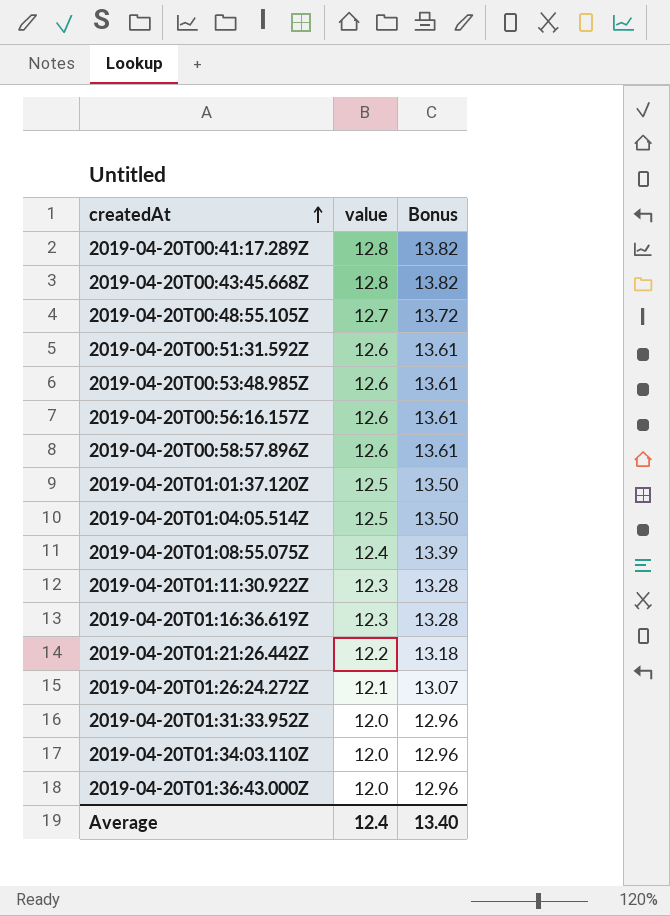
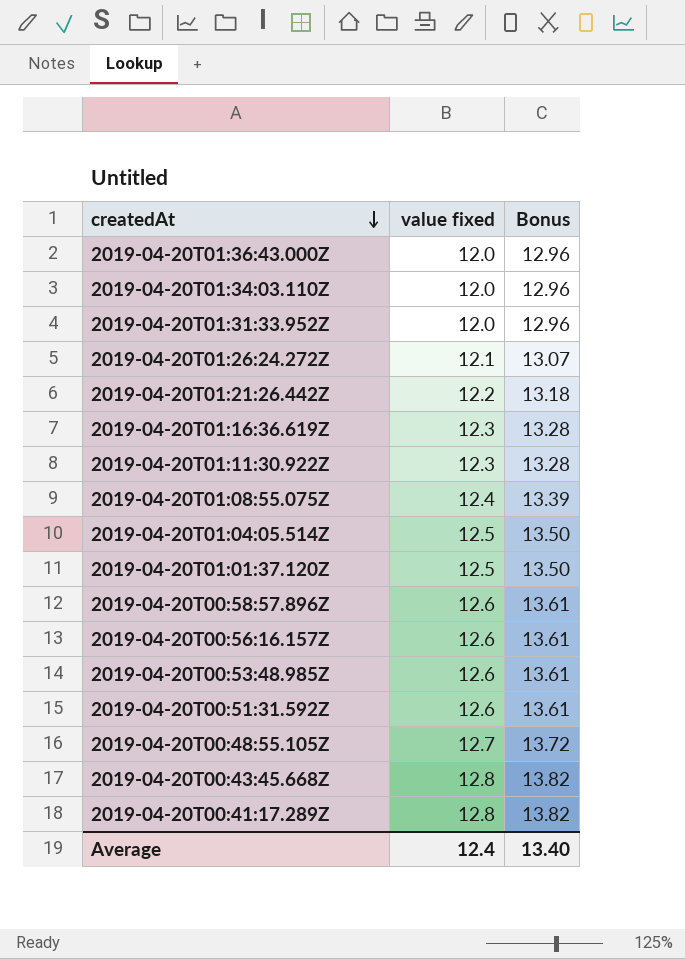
row order: createdAt ascending -> createdAt descending
column name: value -> value fixed

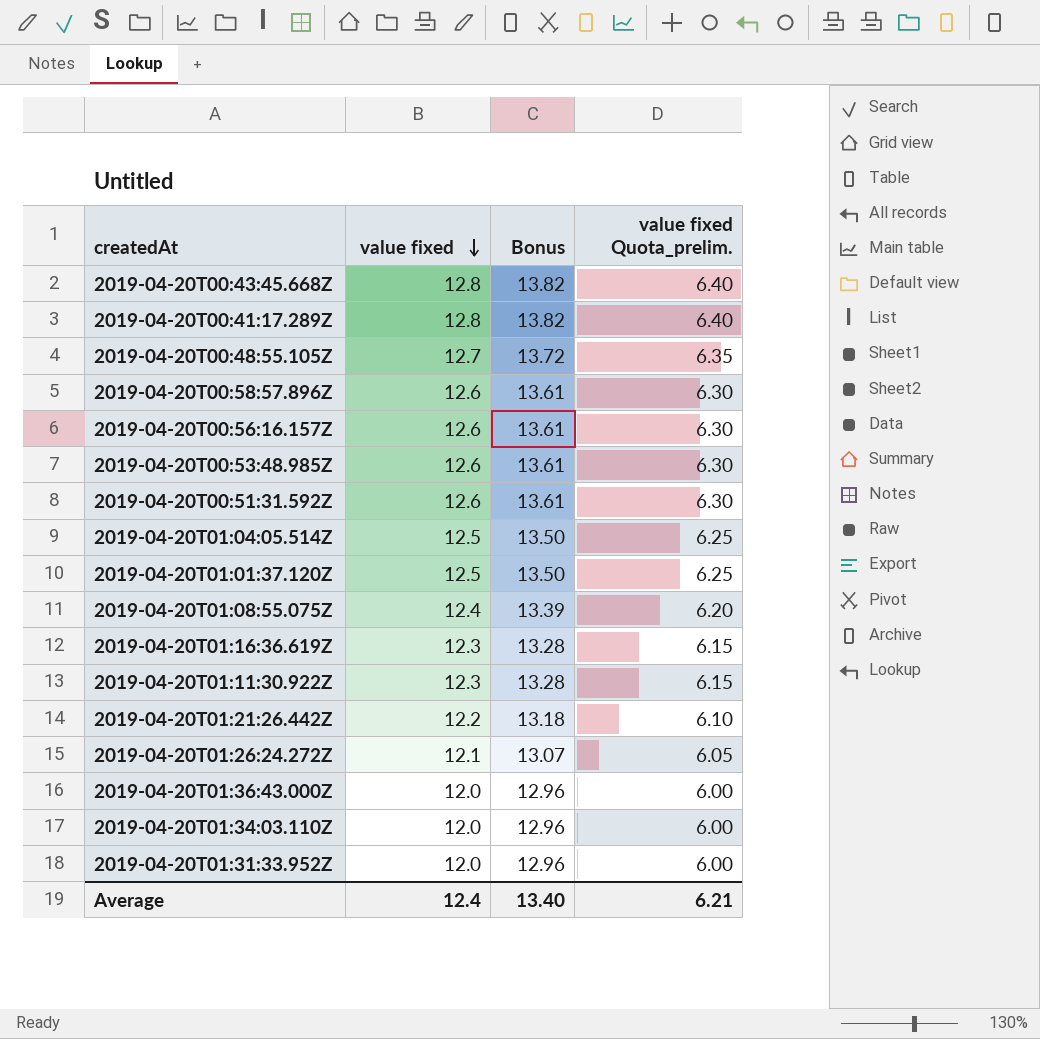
row order: createdAt descending -> value fixed descending
column value fixed Quota_prelim. | formula: none -> [value fixed] * 0.5

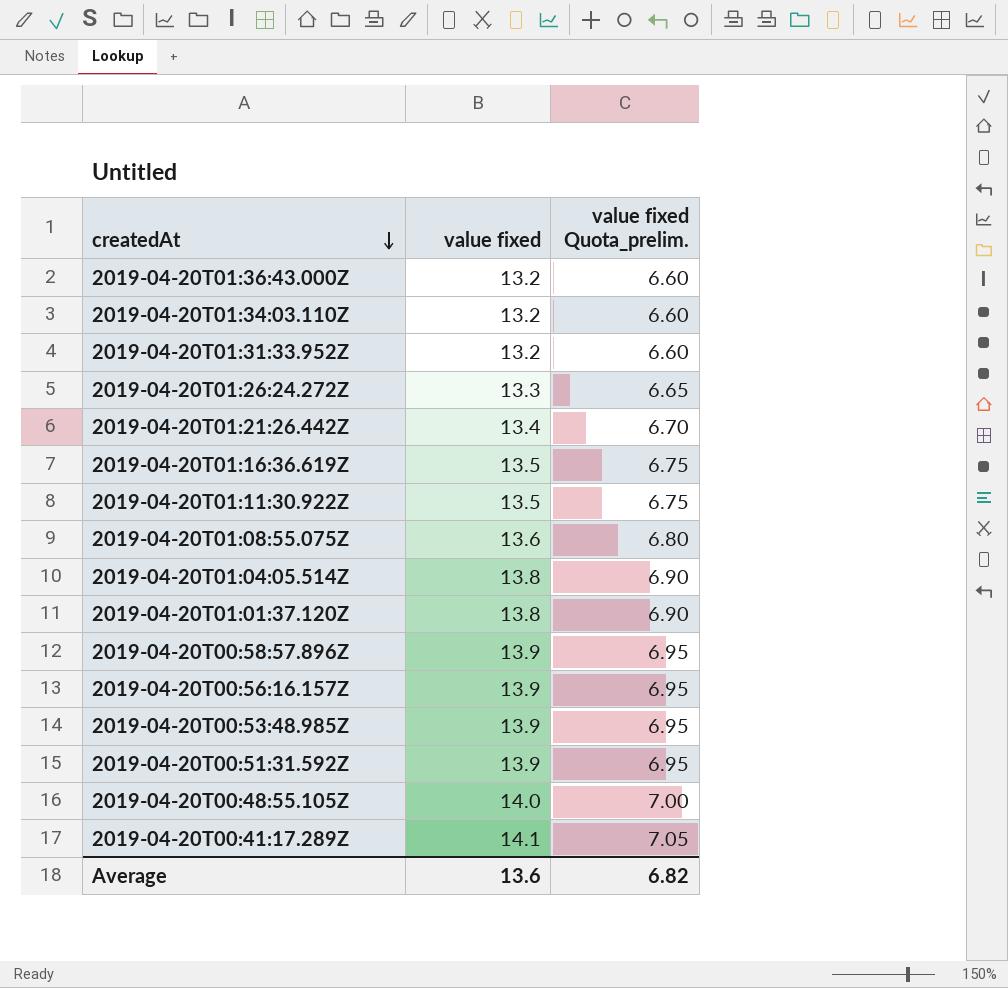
row order: value fixed descending -> createdAt descending
column Bonus | formula: [value fixed] * 1.08 -> none
row 2019-04-20T00:43:45.668Z: 12.8 | 13.82 | 6.40 -> none
2019-04-20T01:36:43.000Z | value fixed: 12.0 -> 13.2
2019-04-20T01:36:43.000Z | value fixed Quota_prelim.: 6.00 -> 6.60
2019-04-20T01:34:03.110Z | value fixed: 12.0 -> 13.2
2019-04-20T01:34:03.110Z | value fixed Quota_prelim.: 6.00 -> 6.60
2019-04-20T01:31:33.952Z | value fixed: 12.0 -> 13.2
2019-04-20T01:31:33.952Z | value fixed Quota_prelim.: 6.00 -> 6.60
2019-04-20T01:26:24.272Z | value fixed: 12.1 -> 13.3
2019-04-20T01:26:24.272Z | value fixed Quota_prelim.: 6.05 -> 6.65
2019-04-20T01:21:26.442Z | value fixed: 12.2 -> 13.4
2019-04-20T01:21:26.442Z | value fixed Quota_prelim.: 6.10 -> 6.70
2019-04-20T01:16:36.619Z | value fixed: 12.3 -> 13.5
2019-04-20T01:16:36.619Z | value fixed Quota_prelim.: 6.15 -> 6.75
2019-04-20T01:11:30.922Z | value fixed: 12.3 -> 13.5
2019-04-20T01:11:30.922Z | value fixed Quota_prelim.: 6.15 -> 6.75
2019-04-20T01:08:55.075Z | value fixed: 12.4 -> 13.6
2019-04-20T01:08:55.075Z | value fixed Quota_prelim.: 6.20 -> 6.80
2019-04-20T01:04:05.514Z | value fixed: 12.5 -> 13.8
2019-04-20T01:04:05.514Z | value fixed Quota_prelim.: 6.25 -> 6.90
2019-04-20T01:01:37.120Z | value fixed: 12.5 -> 13.8
2019-04-20T01:01:37.120Z | value fixed Quota_prelim.: 6.25 -> 6.90
2019-04-20T00:58:57.896Z | value fixed: 12.6 -> 13.9
2019-04-20T00:58:57.896Z | value fixed Quota_prelim.: 6.30 -> 6.95
2019-04-20T00:56:16.157Z | value fixed: 12.6 -> 13.9
2019-04-20T00:56:16.157Z | value fixed Quota_prelim.: 6.30 -> 6.95
2019-04-20T00:53:48.985Z | value fixed: 12.6 -> 13.9
2019-04-20T00:53:48.985Z | value fixed Quota_prelim.: 6.30 -> 6.95
2019-04-20T00:51:31.592Z | value fixed: 12.6 -> 13.9
2019-04-20T00:51:31.592Z | value fixed Quota_prelim.: 6.30 -> 6.95
2019-04-20T00:48:55.105Z | value fixed: 12.7 -> 14.0
2019-04-20T00:48:55.105Z | value fixed Quota_prelim.: 6.35 -> 7.00
2019-04-20T00:41:17.289Z | value fixed: 12.8 -> 14.1
2019-04-20T00:41:17.289Z | value fixed Quota_prelim.: 6.40 -> 7.05
Average | value fixed: 12.4 -> 13.6
Average | value fixed Quota_prelim.: 6.21 -> 6.82

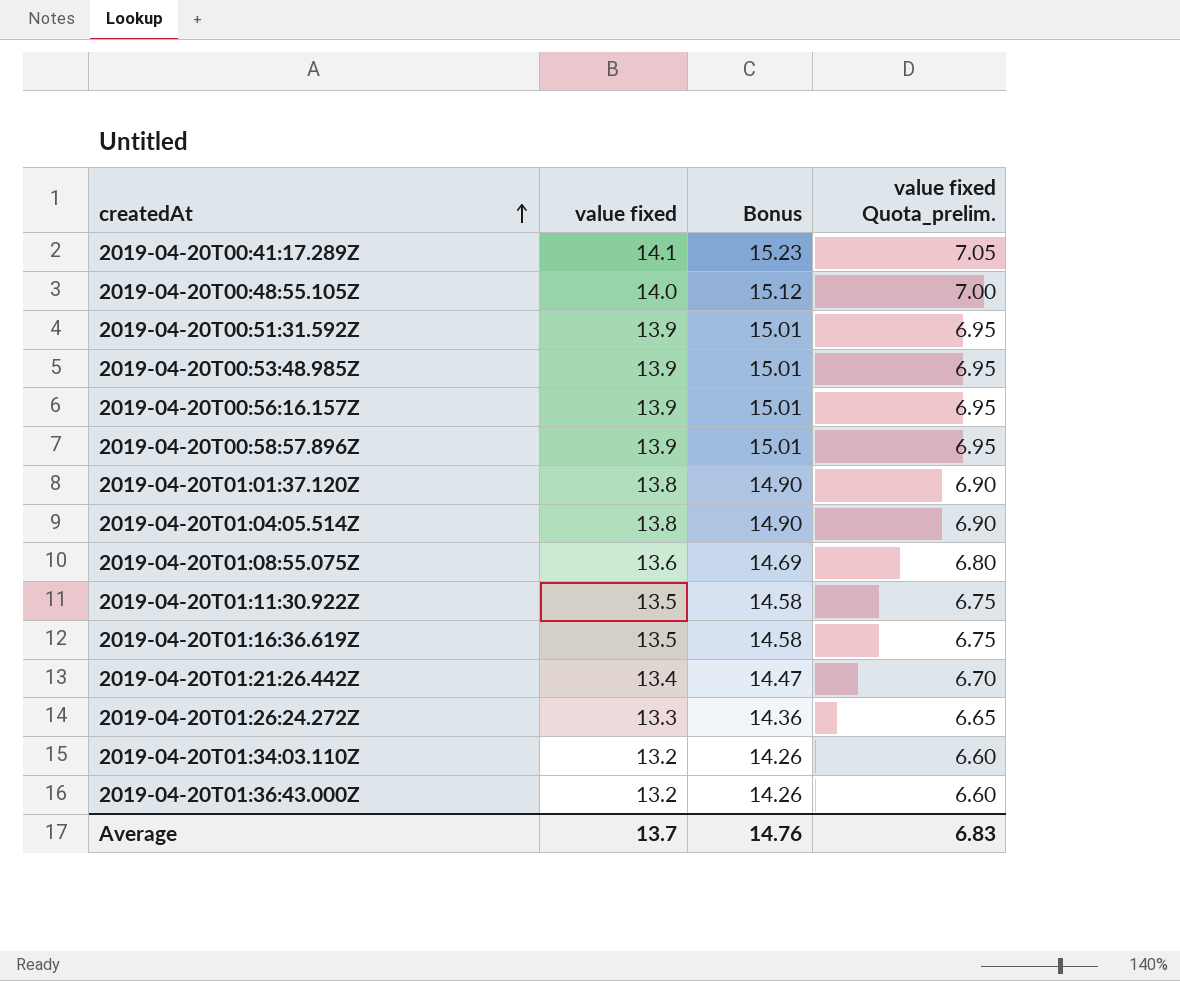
row order: createdAt descending -> createdAt ascending
column Bonus | formula: none -> [value fixed] * 1.08
row 2019-04-20T01:31:33.952Z: 13.2 | 6.60 -> none
Average | value fixed: 13.6 -> 13.7
Average | value fixed Quota_prelim.: 6.82 -> 6.83

